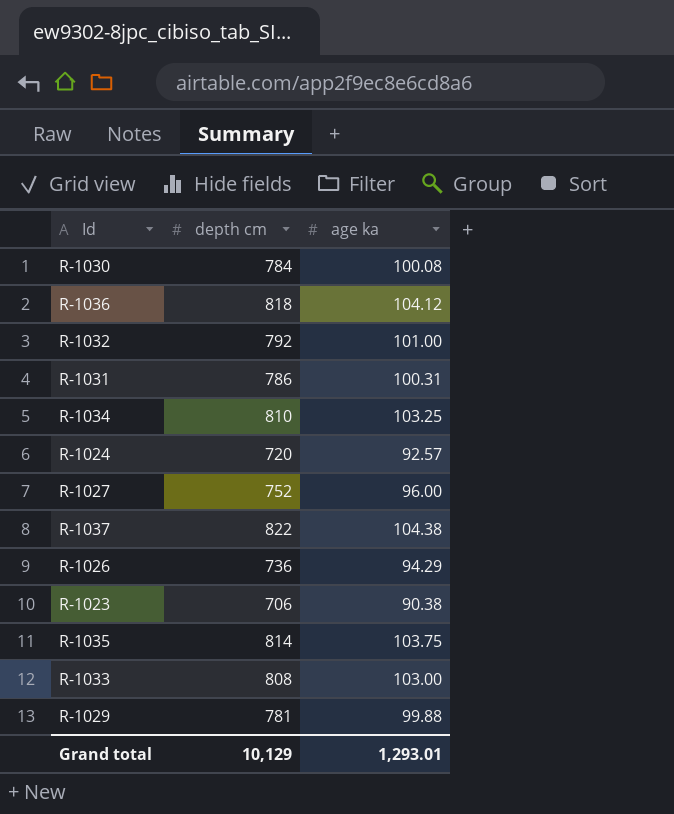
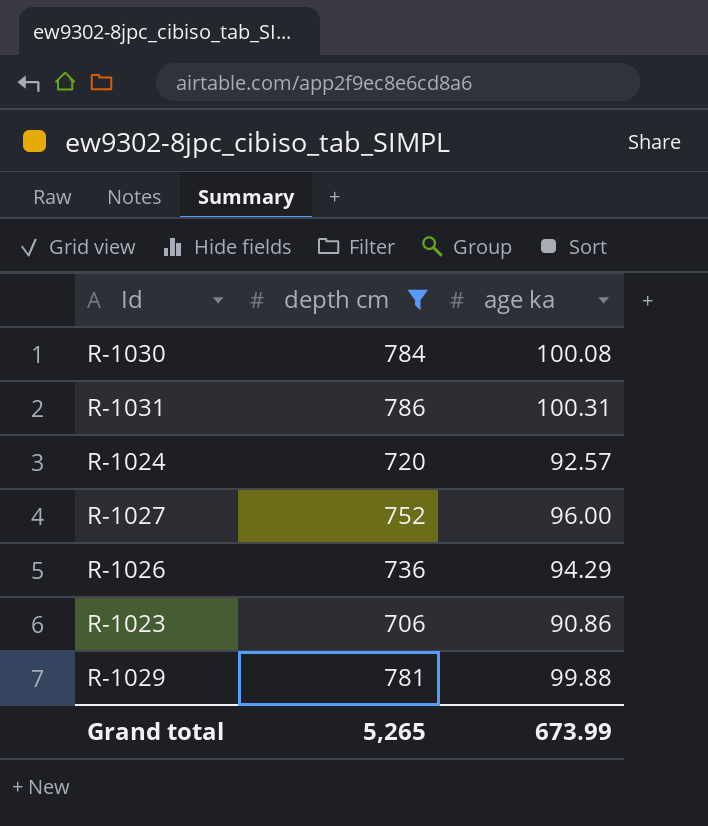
filter: none -> depth cm <= 786
R-1023 | age ka: 90.38 -> 90.86
Grand total | depth cm: 10,129 -> 5,265
Grand total | age ka: 1,293.01 -> 673.99

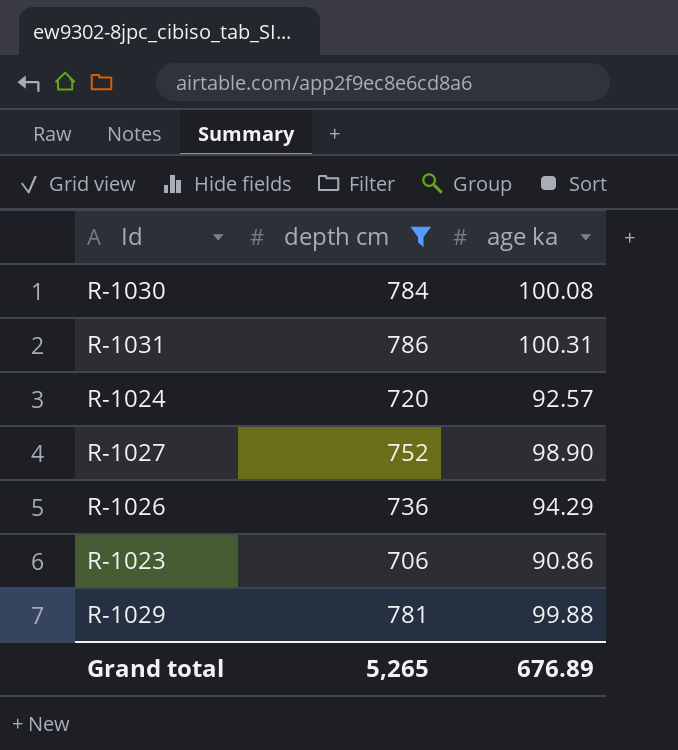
R-1027 | age ka: 96.00 -> 98.90
Grand total | age ka: 673.99 -> 676.89

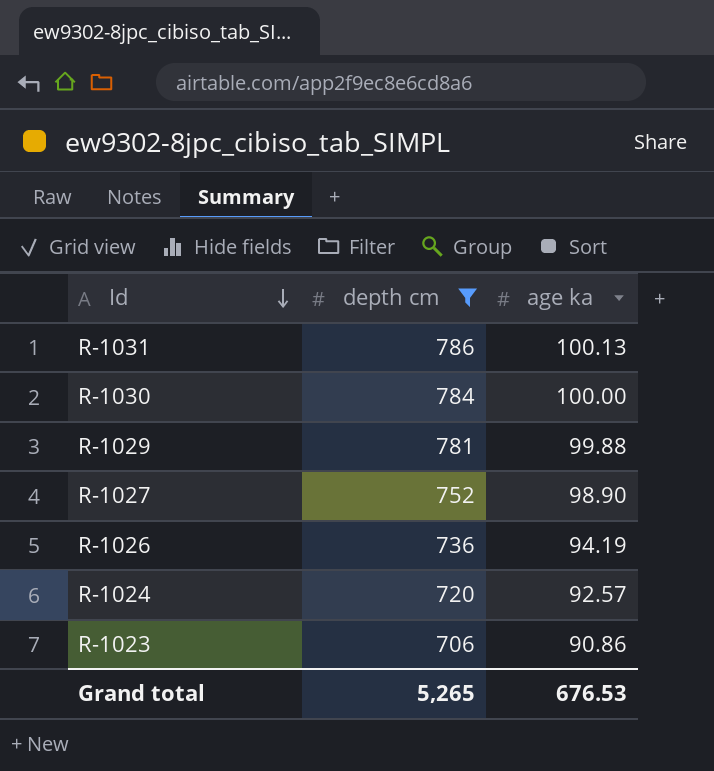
row order: none -> Id descending
R-1031 | age ka: 100.31 -> 100.13
R-1030 | age ka: 100.08 -> 100.00
R-1026 | age ka: 94.29 -> 94.19
Grand total | age ka: 676.89 -> 676.53

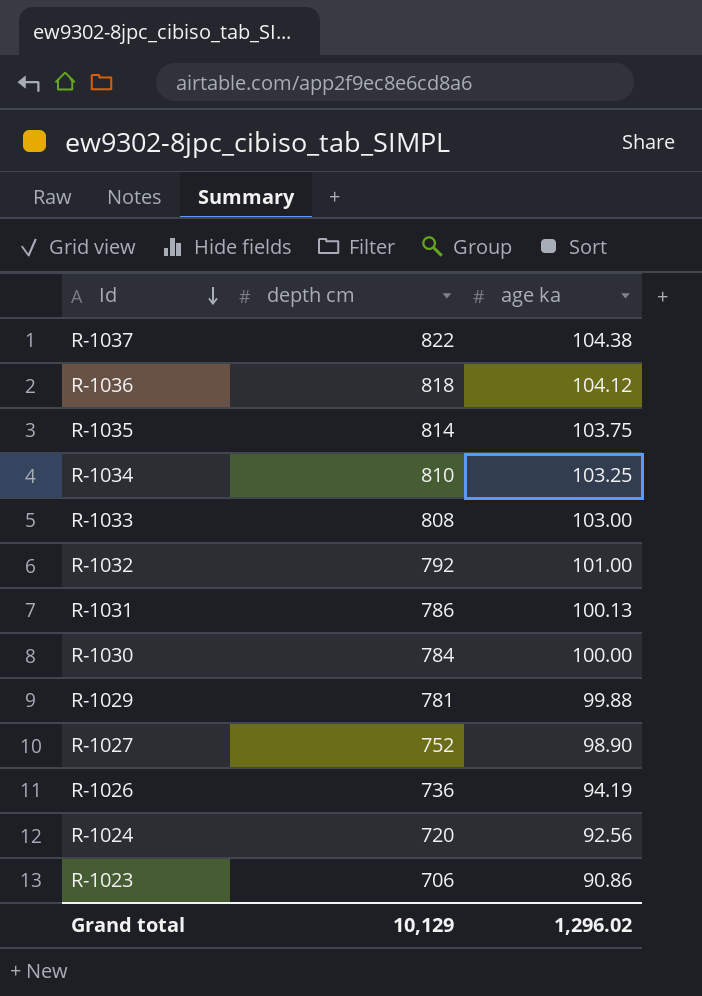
filter: depth cm <= 786 -> none
R-1024 | age ka: 92.57 -> 92.56
Grand total | depth cm: 5,265 -> 10,129
Grand total | age ka: 676.53 -> 1,296.02

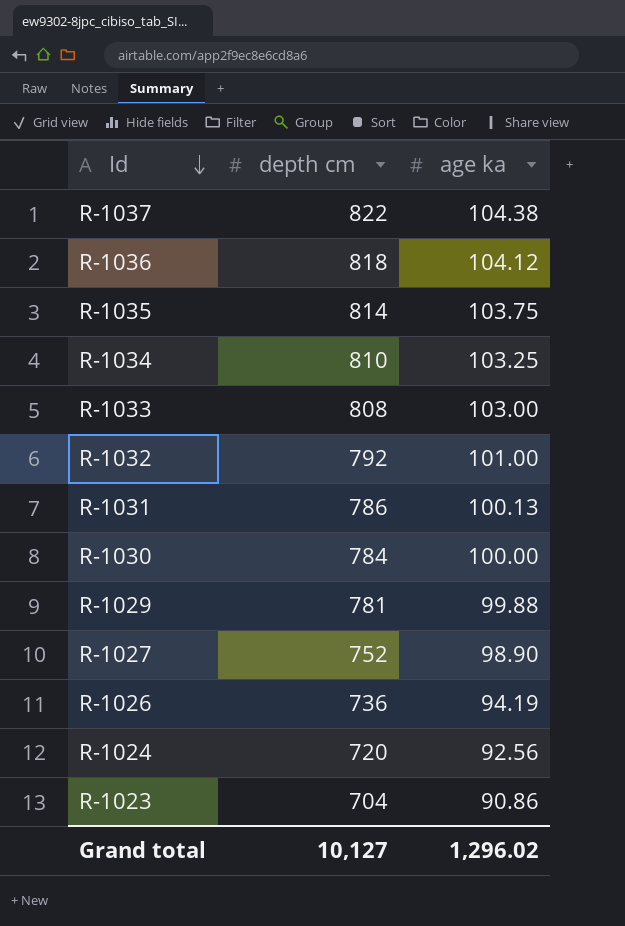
R-1023 | depth cm: 706 -> 704
Grand total | depth cm: 10,129 -> 10,127

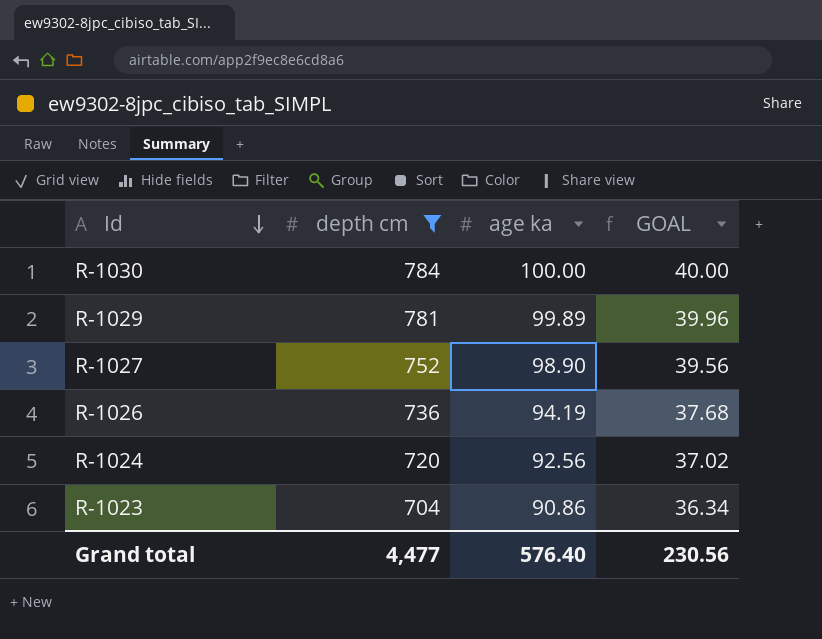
filter: none -> depth cm <= 784
column GOAL | formula: none -> [age ka] * 0.4
R-1029 | age ka: 99.88 -> 99.89
Grand total | depth cm: 10,127 -> 4,477
Grand total | age ka: 1,296.02 -> 576.40

